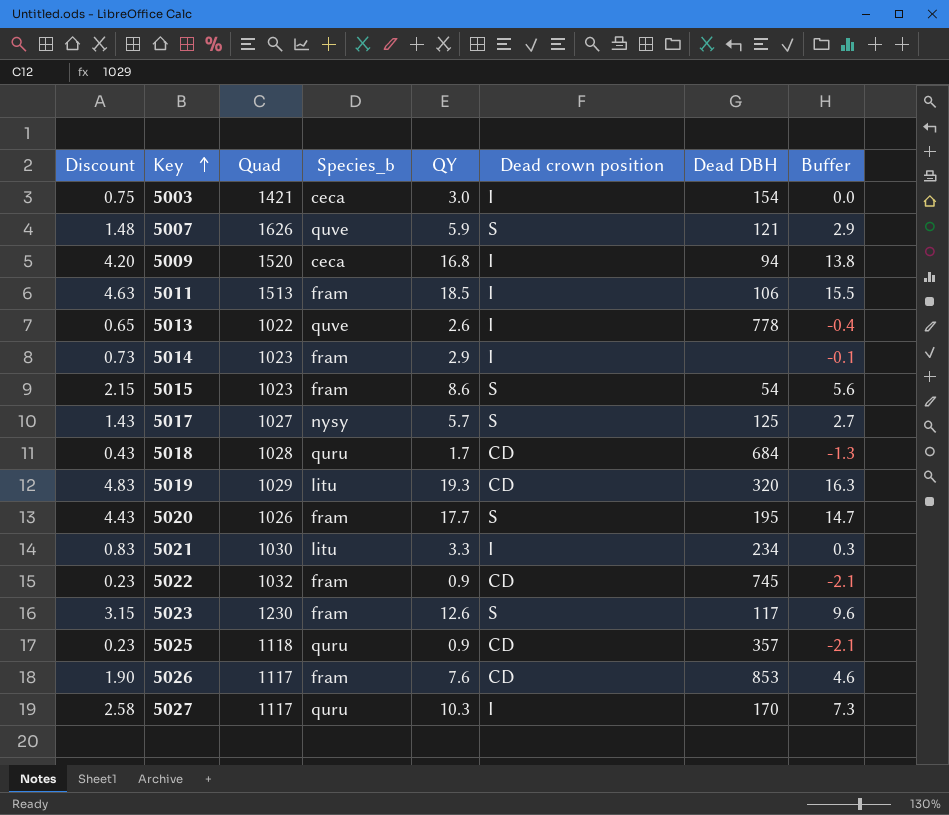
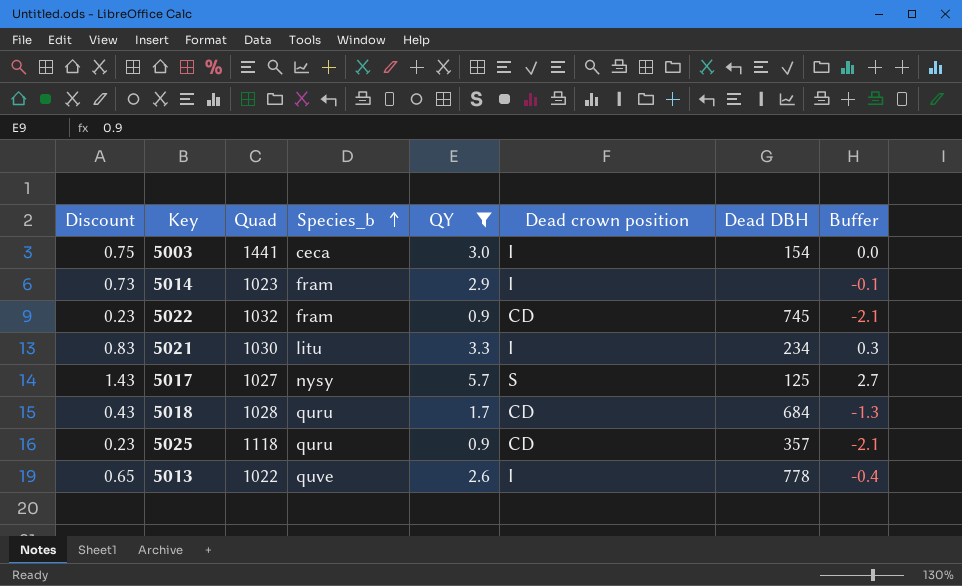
filter: none -> QY <= 5.7
row order: Key ascending -> Species_b ascending
5003 | Quad: 1421 -> 1441

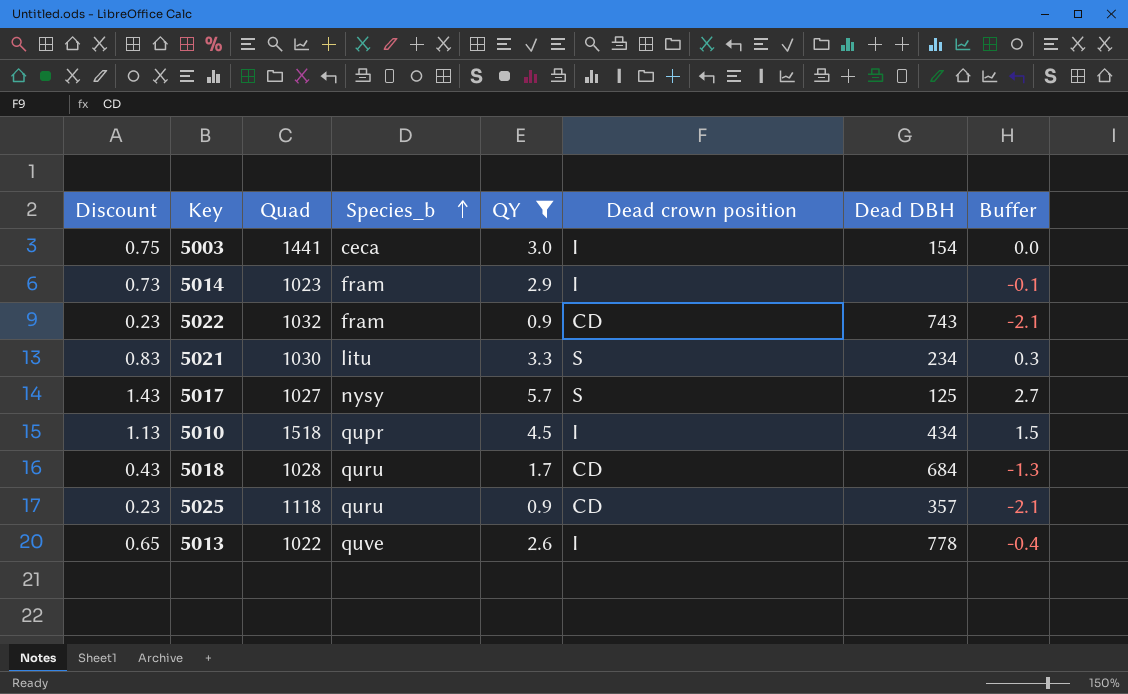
5022 | Dead DBH: 745 -> 743
5021 | Dead crown position: I -> S
row 5010: none -> 1.13 | 1518 | qupr | 4.5 | I | 434 | 1.5

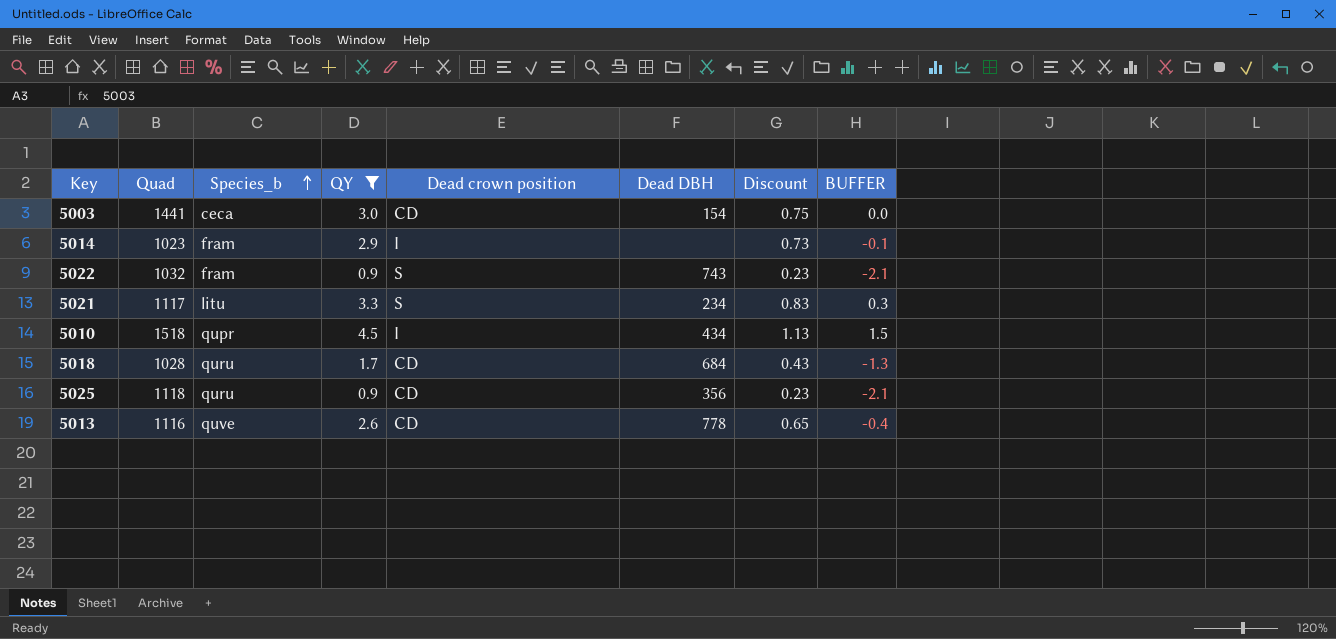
column Discount | position: 1 -> 7
column name: Buffer -> BUFFER
row 5017: 1.43 | 1027 | nysy | 5.7 | S | 125 | 2.7 -> none
5003 | Dead crown position: I -> CD
5022 | Dead crown position: CD -> S
5021 | Quad: 1030 -> 1117
5025 | Dead DBH: 357 -> 356
5013 | Quad: 1022 -> 1116
5013 | Dead crown position: I -> CD

